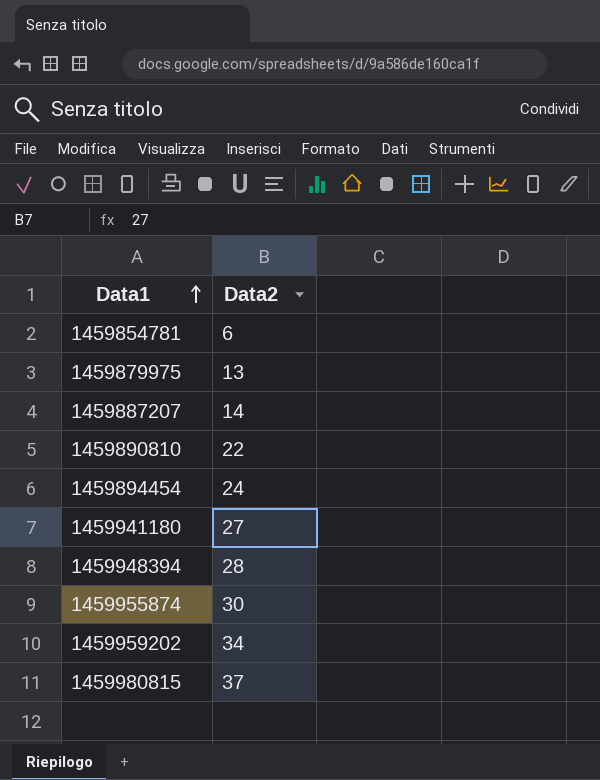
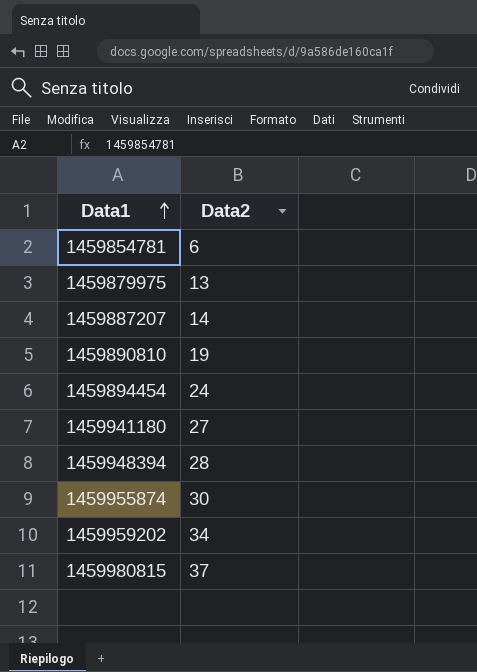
1459890810 | Data2: 22 -> 19

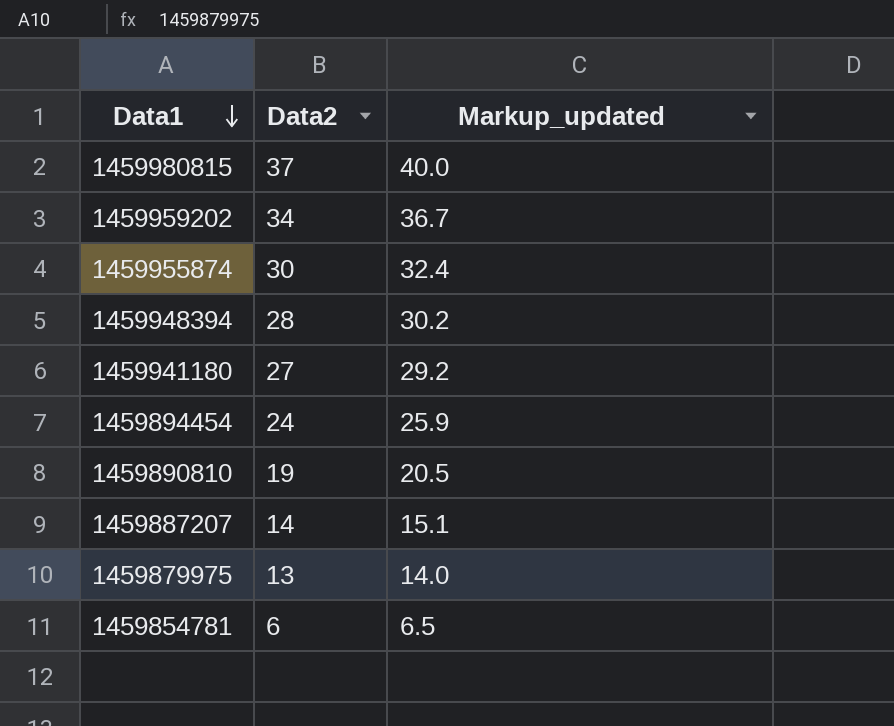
row order: Data1 ascending -> Data1 descending
column Markup_updated | formula: none -> [Data2] * 1.08

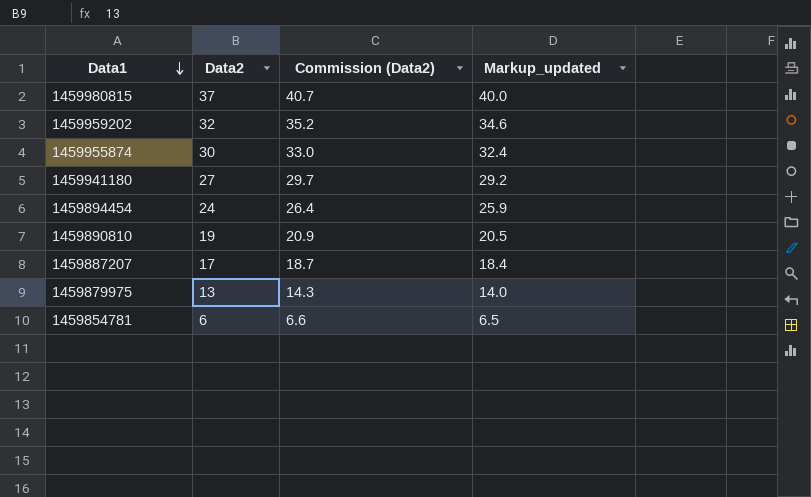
column Commission (Data2) | formula: none -> [Data2] * 1.1
row 1459948394: 28 | 30.2 -> none
1459959202 | Data2: 34 -> 32
1459959202 | Markup_updated: 36.7 -> 34.6
1459887207 | Data2: 14 -> 17
1459887207 | Markup_updated: 15.1 -> 18.4

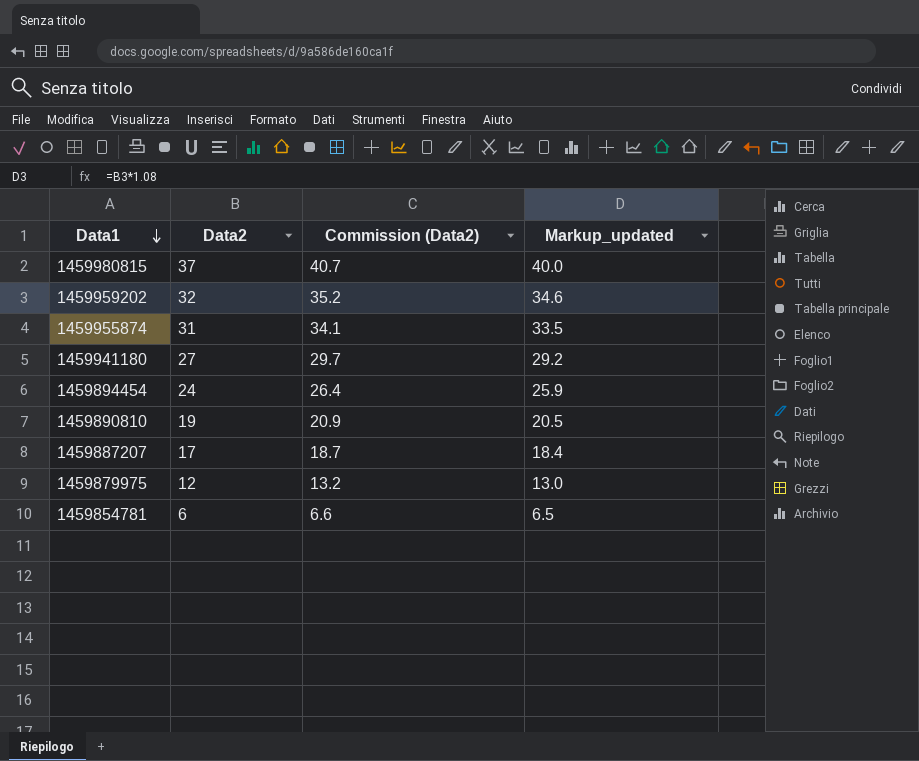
1459955874 | Data2: 30 -> 31
1459955874 | Commission (Data2): 33.0 -> 34.1
1459955874 | Markup_updated: 32.4 -> 33.5
1459879975 | Data2: 13 -> 12
1459879975 | Commission (Data2): 14.3 -> 13.2
1459879975 | Markup_updated: 14.0 -> 13.0

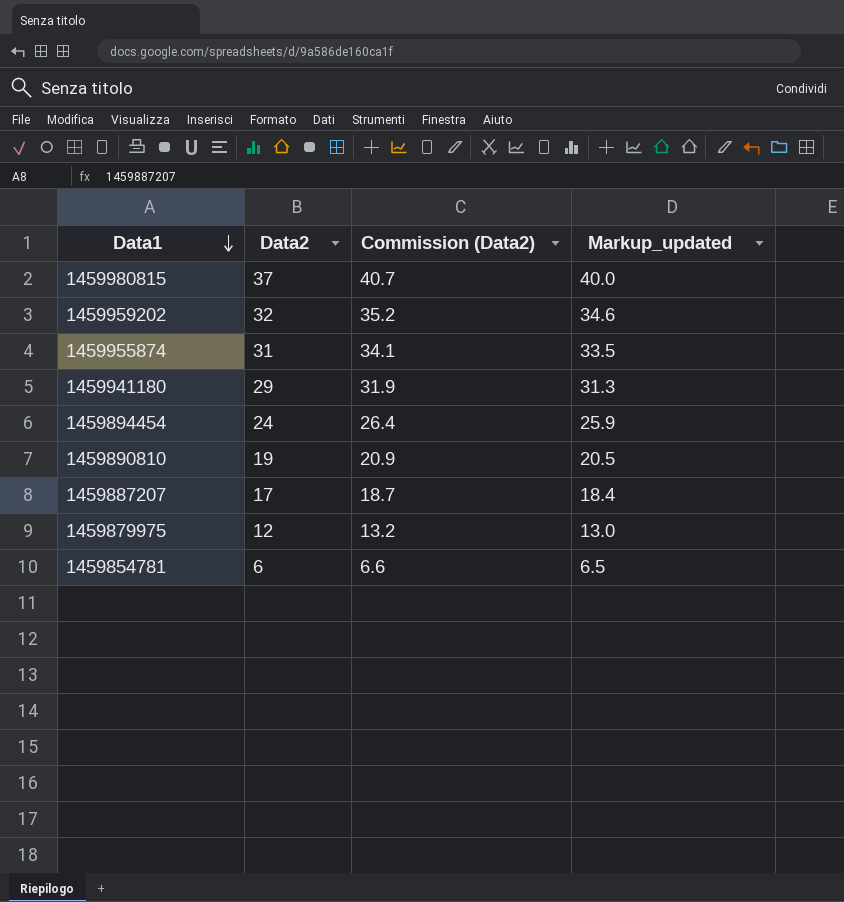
1459941180 | Data2: 27 -> 29
1459941180 | Commission (Data2): 29.7 -> 31.9
1459941180 | Markup_updated: 29.2 -> 31.3

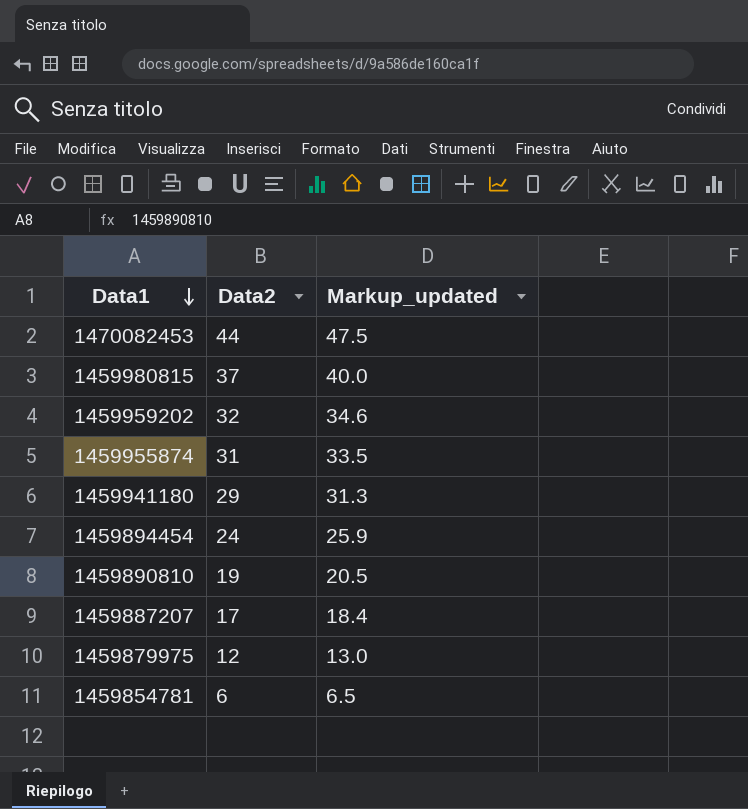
column Commission (Data2) | formula: [Data2] * 1.1 -> none
row 1470082453: none -> 44 | 47.5

